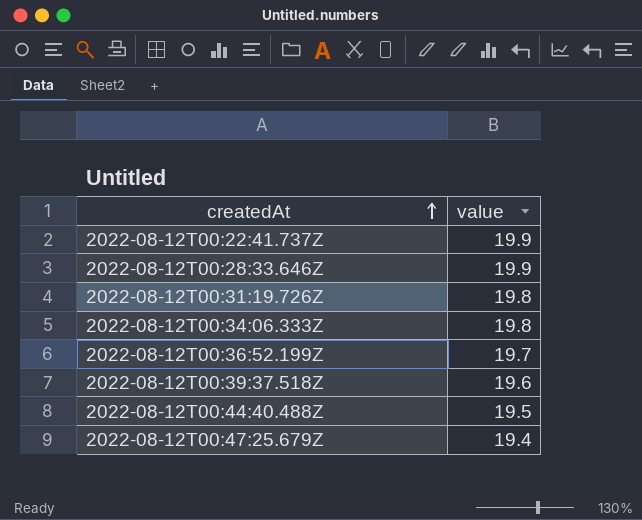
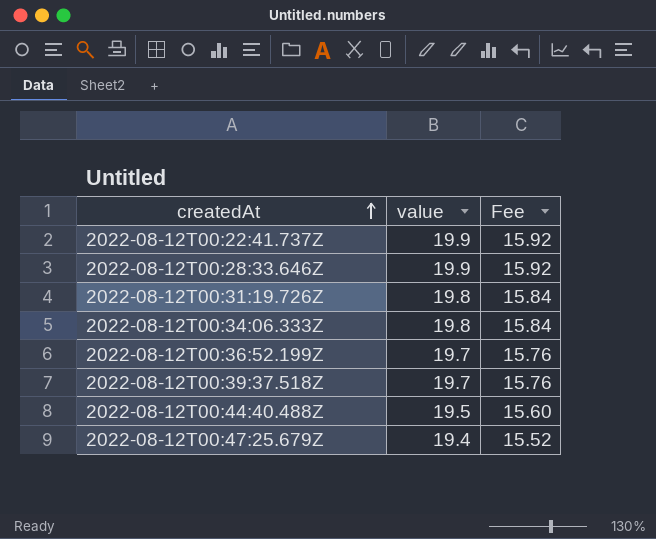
column Fee | formula: none -> [value] * 0.8
2022-08-12T00:39:37.518Z | value: 19.6 -> 19.7

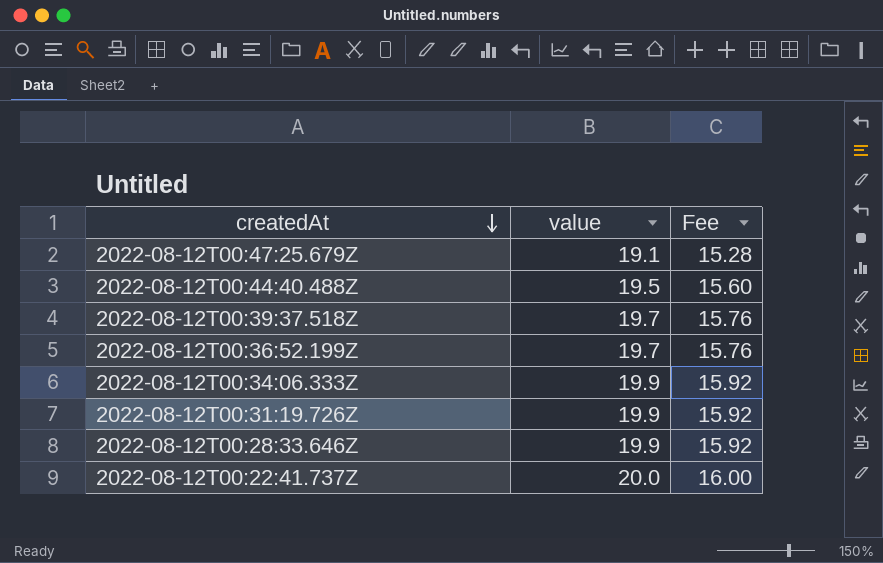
row order: createdAt ascending -> createdAt descending
2022-08-12T00:47:25.679Z | value: 19.4 -> 19.1
2022-08-12T00:47:25.679Z | Fee: 15.52 -> 15.28
2022-08-12T00:34:06.333Z | value: 19.8 -> 19.9
2022-08-12T00:34:06.333Z | Fee: 15.84 -> 15.92
2022-08-12T00:31:19.726Z | value: 19.8 -> 19.9
2022-08-12T00:31:19.726Z | Fee: 15.84 -> 15.92
2022-08-12T00:22:41.737Z | value: 19.9 -> 20.0
2022-08-12T00:22:41.737Z | Fee: 15.92 -> 16.00

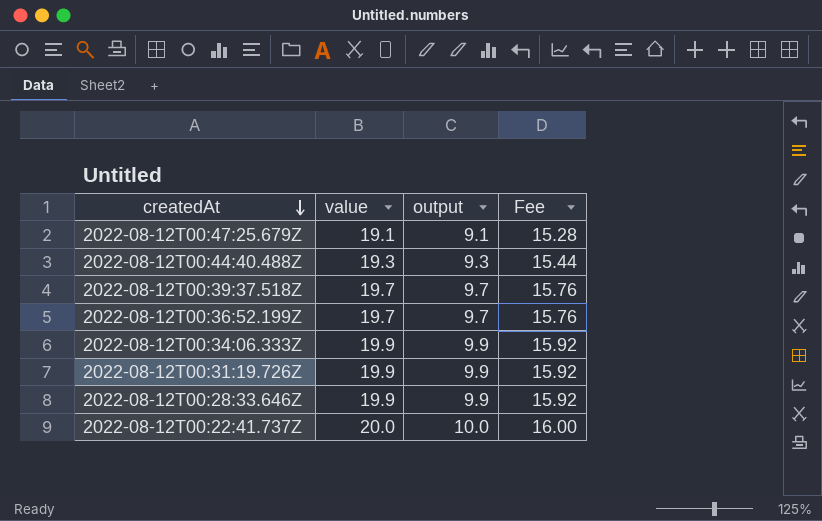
column output | formula: none -> [value] - 10
2022-08-12T00:44:40.488Z | value: 19.5 -> 19.3
2022-08-12T00:44:40.488Z | Fee: 15.60 -> 15.44

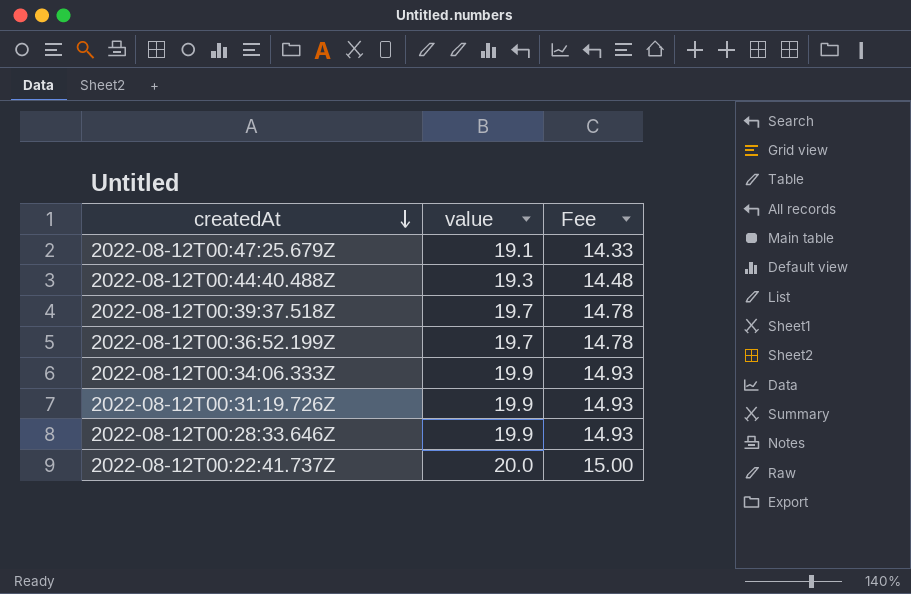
column output | formula: [value] - 10 -> none
column Fee | formula: [value] * 0.8 -> [value] * 0.75

